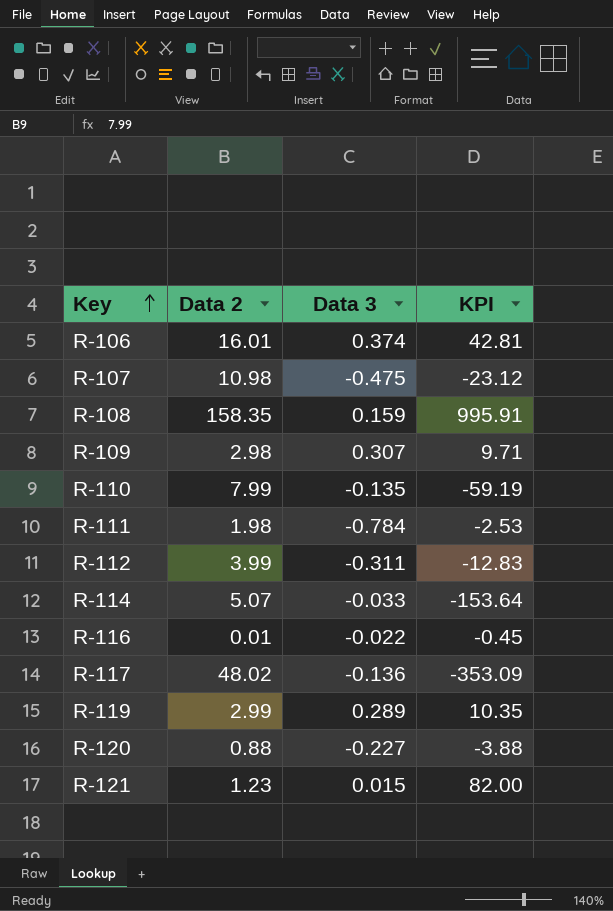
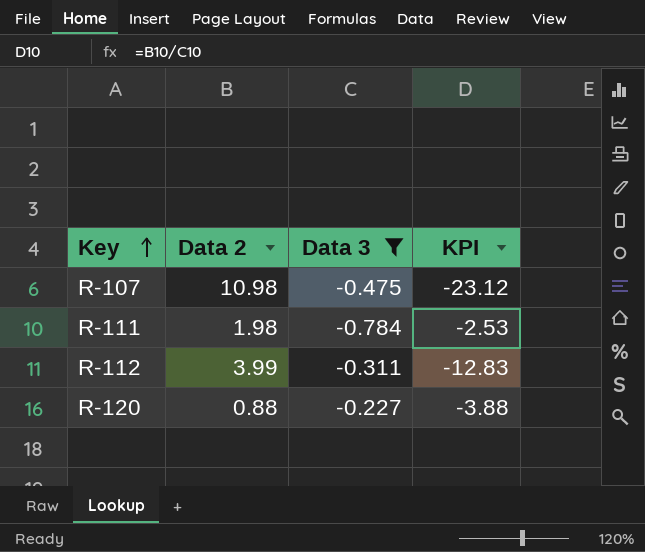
filter: none -> Data 3 <= -0.227

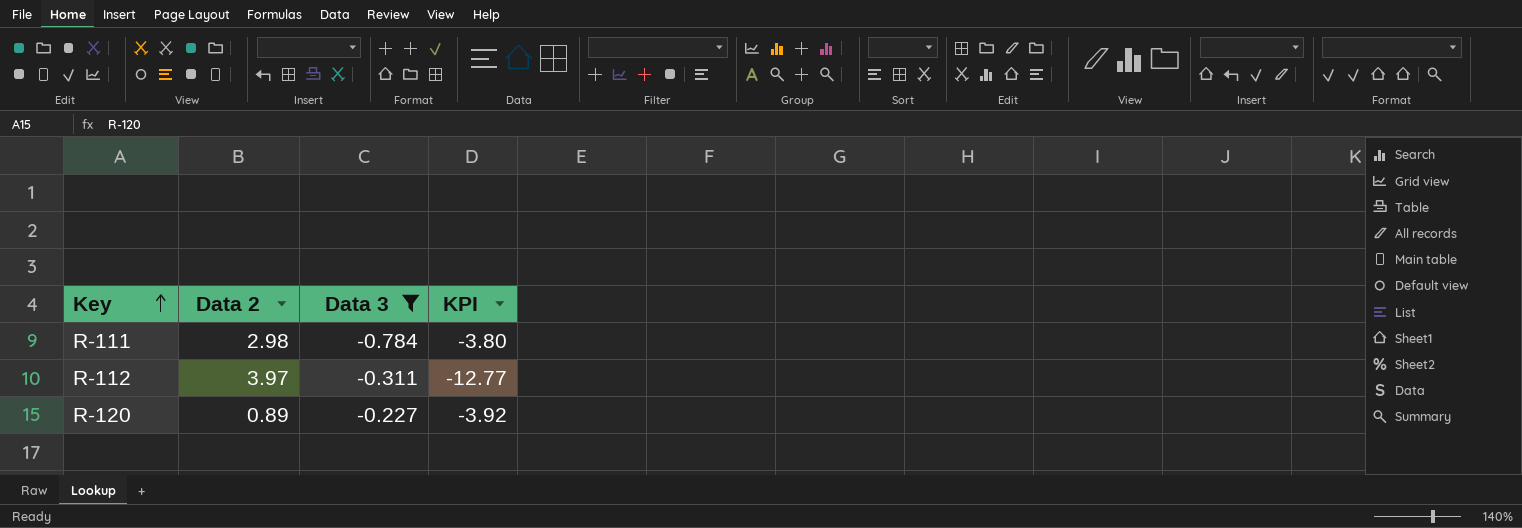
row R-107: 10.98 | -0.475 | -23.12 -> none
R-111 | Data 2: 1.98 -> 2.98
R-111 | KPI: -2.53 -> -3.80
R-112 | Data 2: 3.99 -> 3.97
R-112 | KPI: -12.83 -> -12.77
R-120 | Data 2: 0.88 -> 0.89
R-120 | KPI: -3.88 -> -3.92

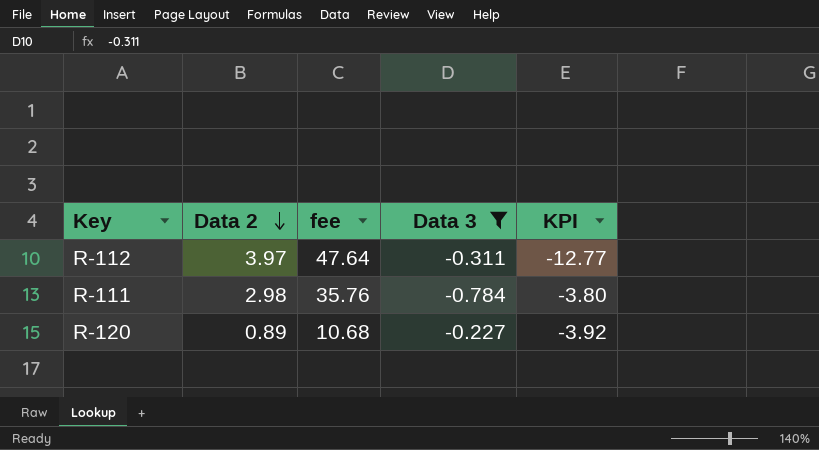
row order: Key ascending -> Data 2 descending
column fee | formula: none -> [Data 2] * 12

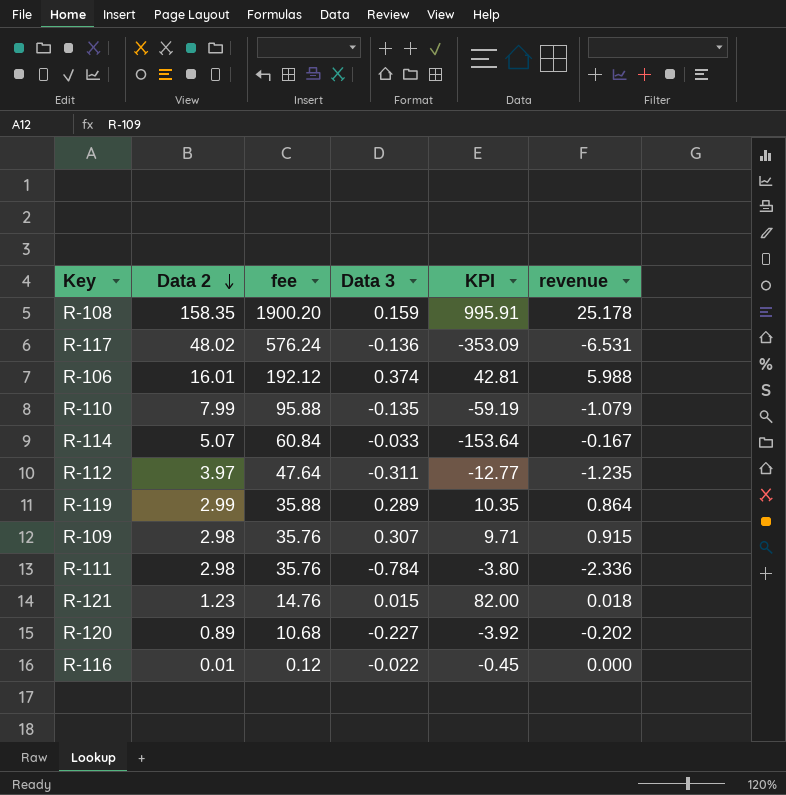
filter: Data 3 <= -0.227 -> none
column revenue | formula: none -> [Data 2] * [Data 3]

